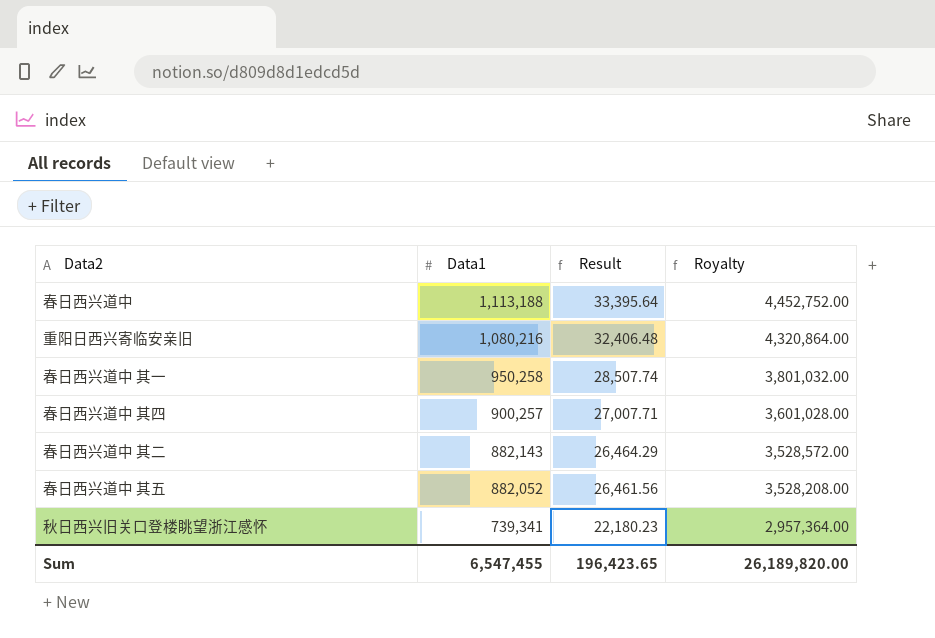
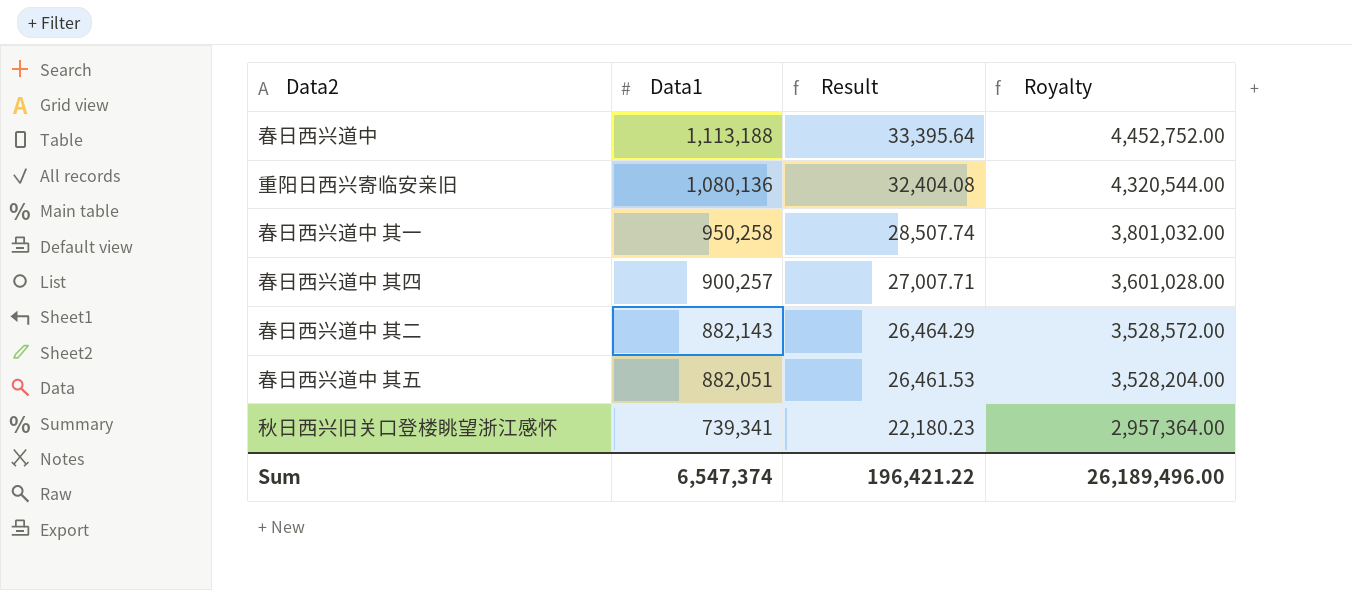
重阳日西兴寄临安亲旧 | Data1: 1,080,216 -> 1,080,136
重阳日西兴寄临安亲旧 | Result: 32,406.48 -> 32,404.08
重阳日西兴寄临安亲旧 | Royalty: 4,320,864.00 -> 4,320,544.00
春日西兴道中 其五 | Data1: 882,052 -> 882,051
春日西兴道中 其五 | Result: 26,461.56 -> 26,461.53
春日西兴道中 其五 | Royalty: 3,528,208.00 -> 3,528,204.00
Sum | Data1: 6,547,455 -> 6,547,374
Sum | Result: 196,423.65 -> 196,421.22
Sum | Royalty: 26,189,820.00 -> 26,189,496.00

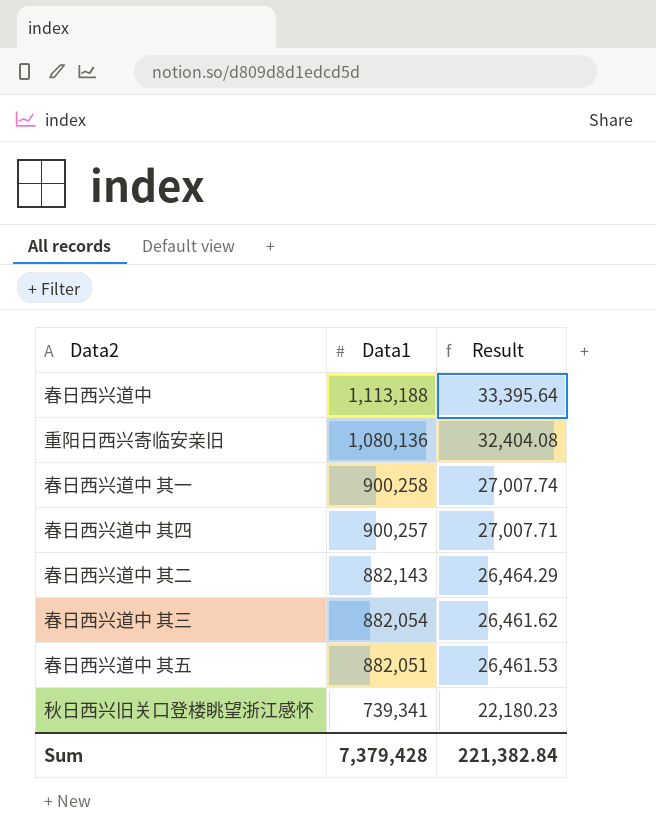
column Royalty | formula: [Data1] * 4 -> none
春日西兴道中 其一 | Data1: 950,258 -> 900,258
春日西兴道中 其一 | Result: 28,507.74 -> 27,007.74
row 春日西兴道中 其三: none -> 882,054 | 26,461.62
Sum | Data1: 6,547,374 -> 7,379,428
Sum | Result: 196,421.22 -> 221,382.84

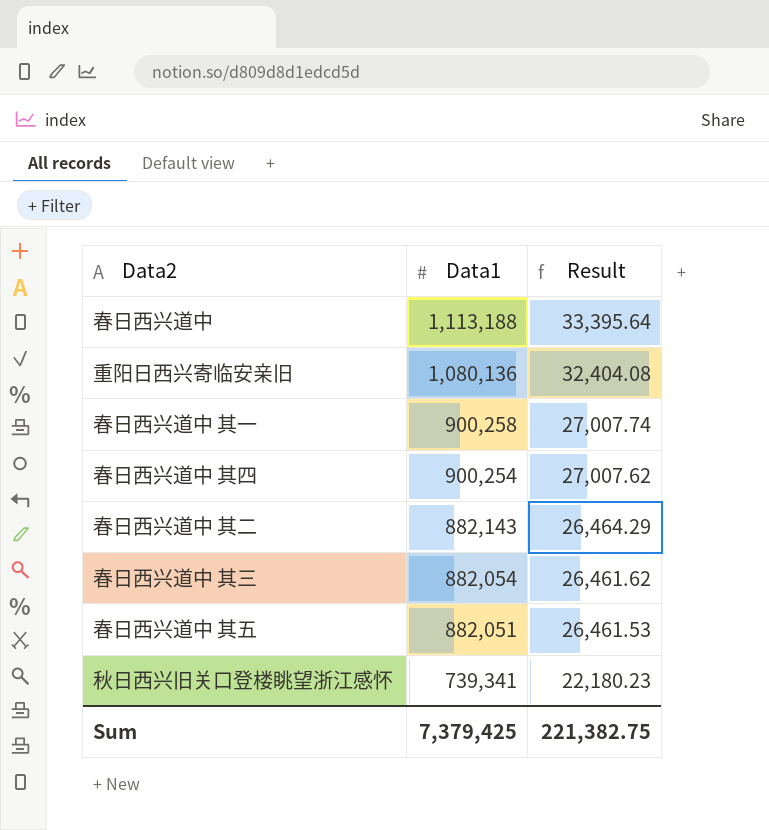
春日西兴道中 其四 | Data1: 900,257 -> 900,254
春日西兴道中 其四 | Result: 27,007.71 -> 27,007.62
Sum | Data1: 7,379,428 -> 7,379,425
Sum | Result: 221,382.84 -> 221,382.75

